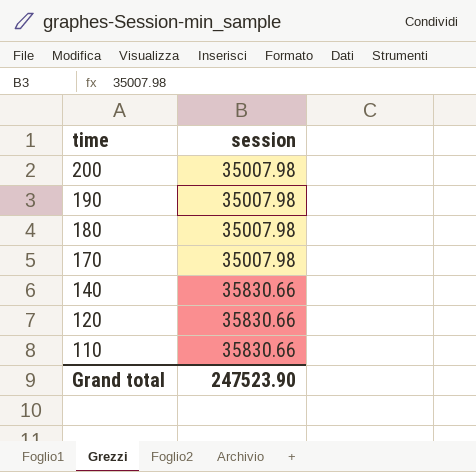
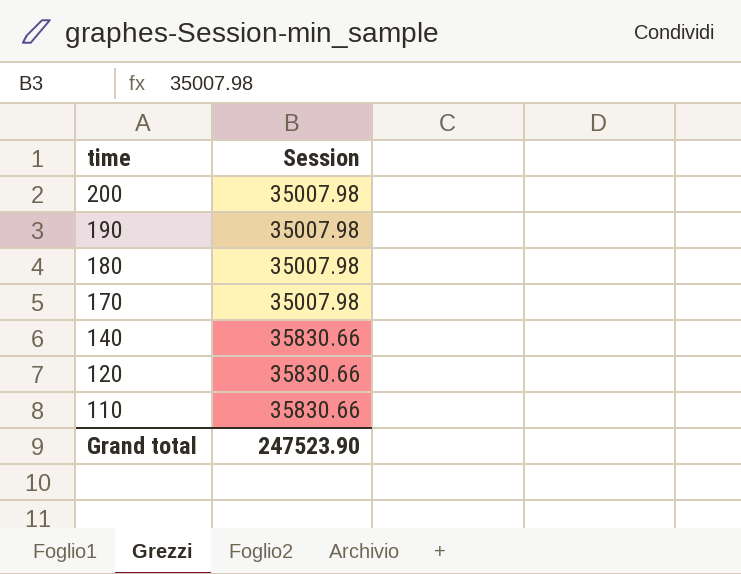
column name: session -> Session

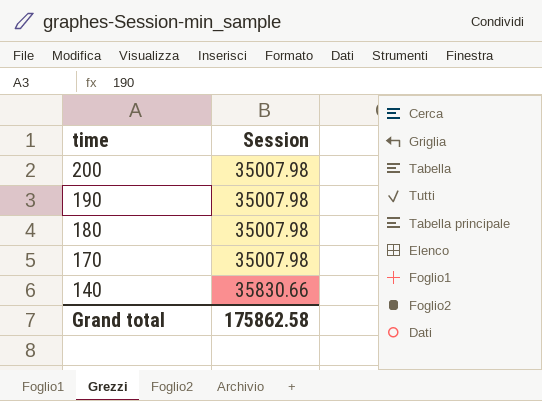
row 120: 35830.66 -> none
row 110: 35830.66 -> none
Grand total | Session: 247523.90 -> 175862.58

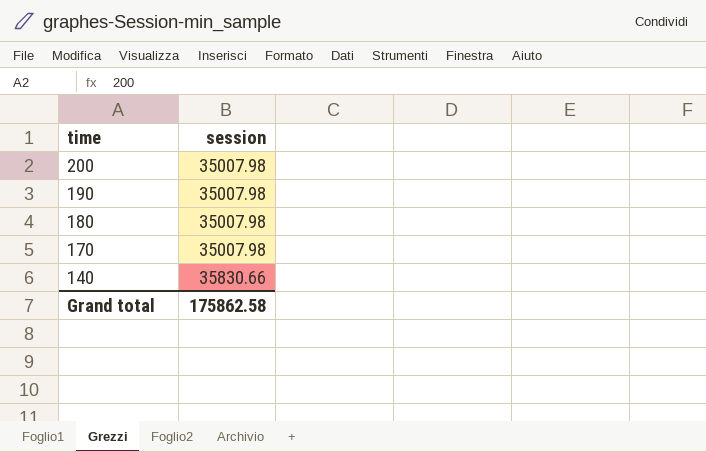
column name: Session -> session

